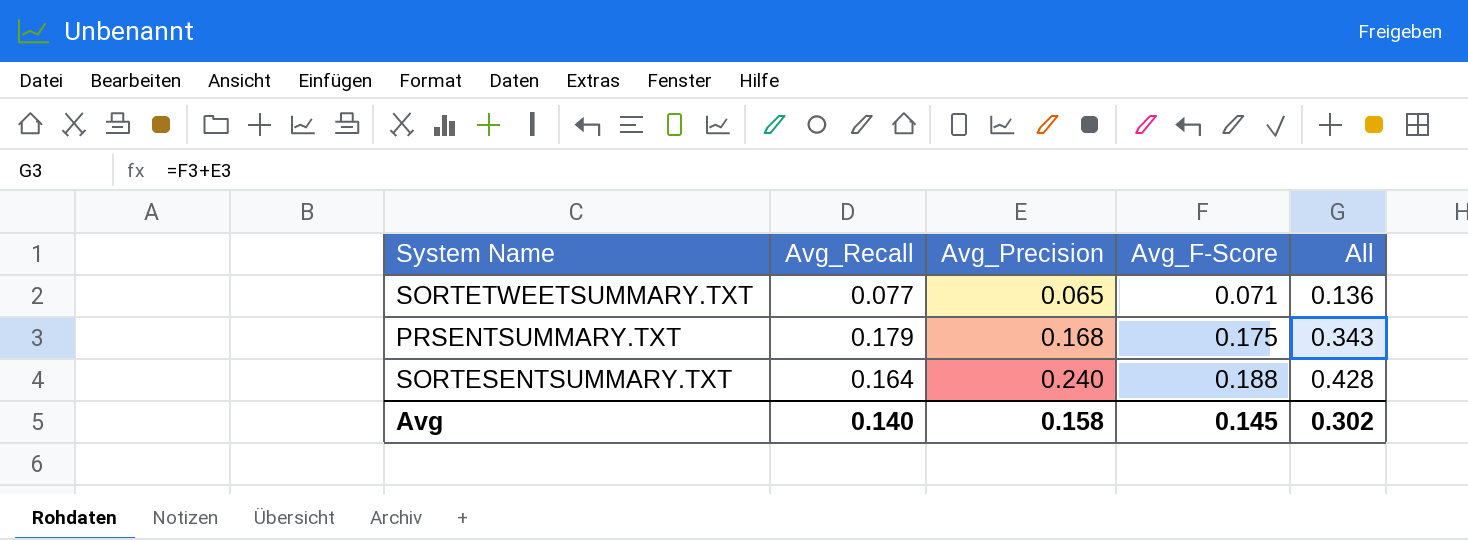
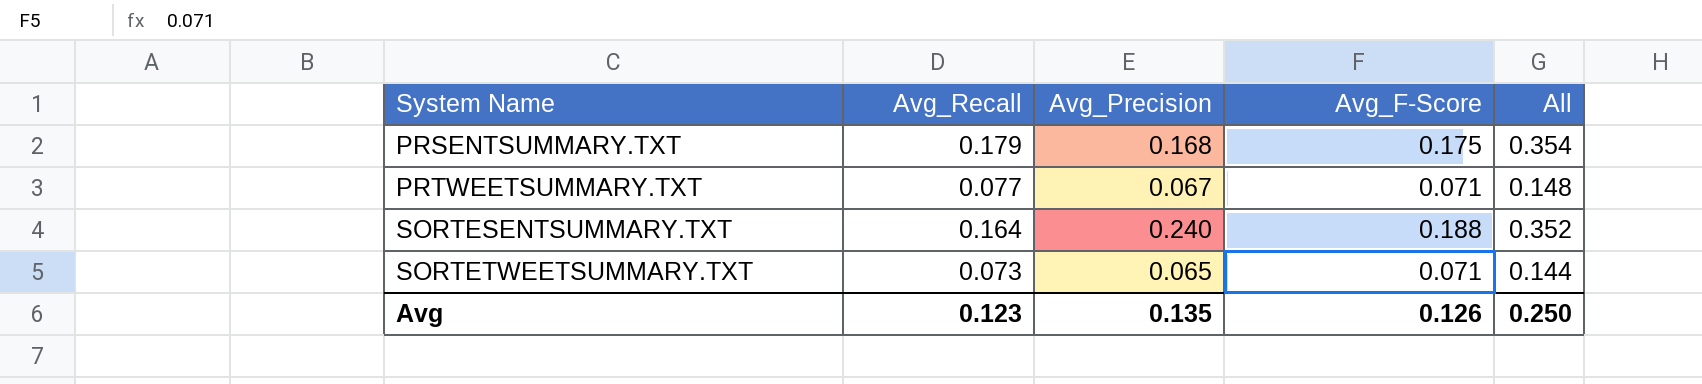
row order: Avg_Precision ascending -> System Name ascending
column All | formula: [Avg_Precision] + [Avg_F-Score] -> [Avg_Recall] + [Avg_F-Score]
row PRTWEETSUMMARY.TXT: none -> 0.077 | 0.067 | 0.071 | 0.148
SORTETWEETSUMMARY.TXT | Avg_Recall: 0.077 -> 0.073
Avg | Avg_Recall: 0.140 -> 0.123
Avg | Avg_Precision: 0.158 -> 0.135
Avg | Avg_F-Score: 0.145 -> 0.126
Avg | All: 0.302 -> 0.250

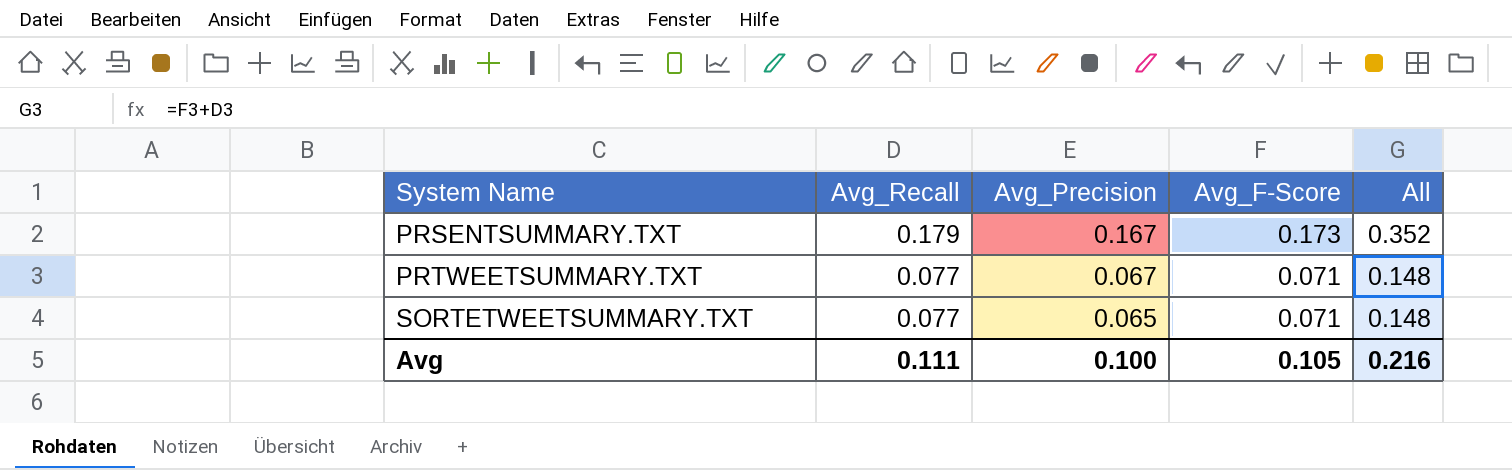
row SORTESENTSUMMARY.TXT: 0.164 | 0.240 | 0.188 | 0.352 -> none
PRSENTSUMMARY.TXT | Avg_Precision: 0.168 -> 0.167
PRSENTSUMMARY.TXT | Avg_F-Score: 0.175 -> 0.173
PRSENTSUMMARY.TXT | All: 0.354 -> 0.352
SORTETWEETSUMMARY.TXT | Avg_Recall: 0.073 -> 0.077
SORTETWEETSUMMARY.TXT | All: 0.144 -> 0.148
Avg | Avg_Recall: 0.123 -> 0.111
Avg | Avg_Precision: 0.135 -> 0.100
Avg | Avg_F-Score: 0.126 -> 0.105
Avg | All: 0.250 -> 0.216

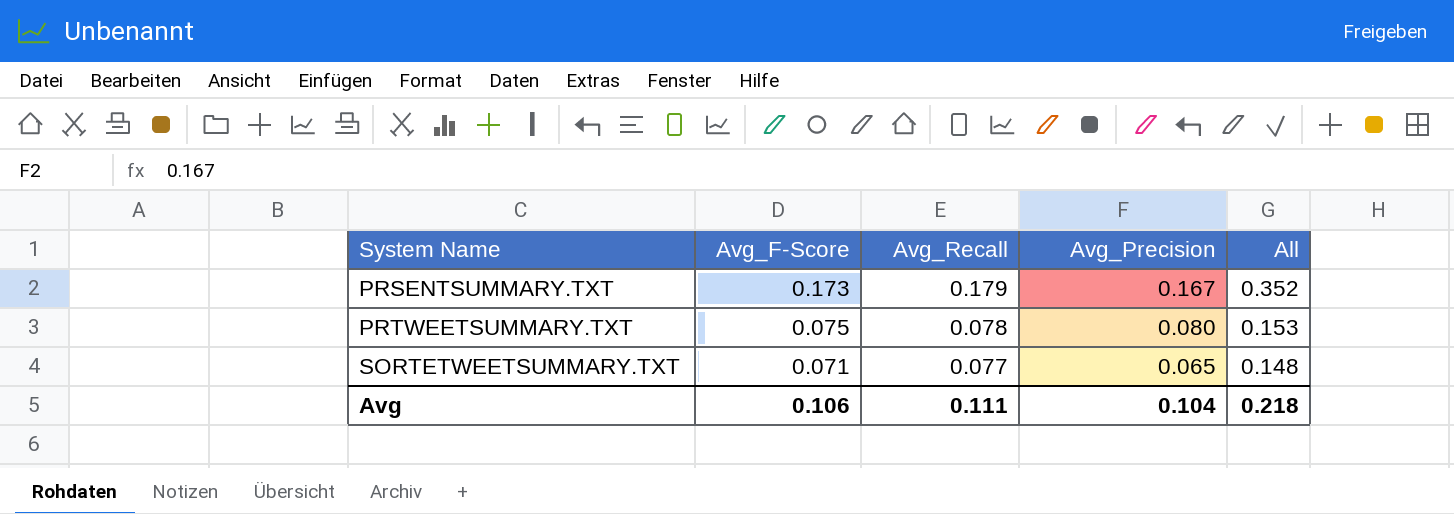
column Avg_F-Score | position: 4 -> 2
PRTWEETSUMMARY.TXT | Avg_F-Score: 0.071 -> 0.075
PRTWEETSUMMARY.TXT | Avg_Recall: 0.077 -> 0.078
PRTWEETSUMMARY.TXT | Avg_Precision: 0.067 -> 0.080
PRTWEETSUMMARY.TXT | All: 0.148 -> 0.153
Avg | Avg_F-Score: 0.105 -> 0.106
Avg | Avg_Precision: 0.100 -> 0.104
Avg | All: 0.216 -> 0.218

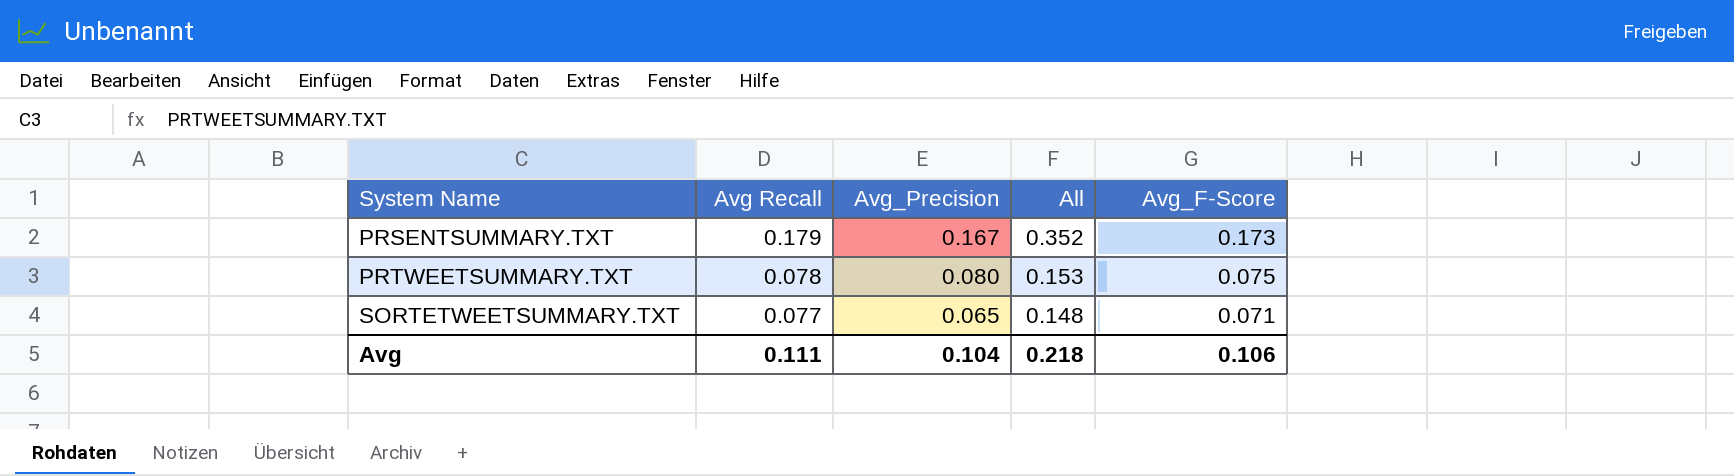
column name: Avg_Recall -> Avg Recall
column Avg_F-Score | position: 2 -> 5

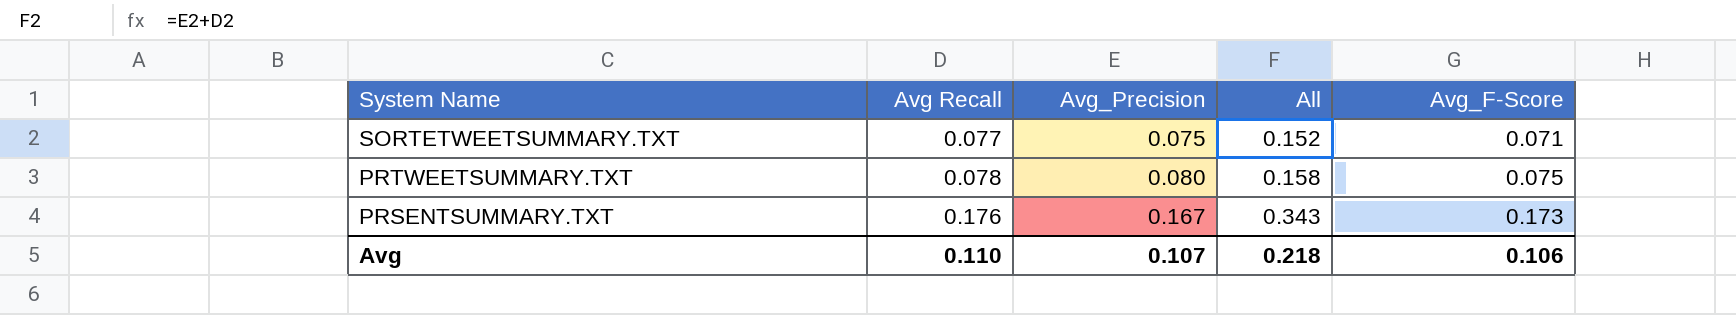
row order: System Name ascending -> System Name descending
column All | formula: [Avg Recall] + [Avg_F-Score] -> [Avg Recall] + [Avg_Precision]
SORTETWEETSUMMARY.TXT | Avg_Precision: 0.065 -> 0.075
PRSENTSUMMARY.TXT | Avg Recall: 0.179 -> 0.176
Avg | Avg Recall: 0.111 -> 0.110
Avg | Avg_Precision: 0.104 -> 0.107

